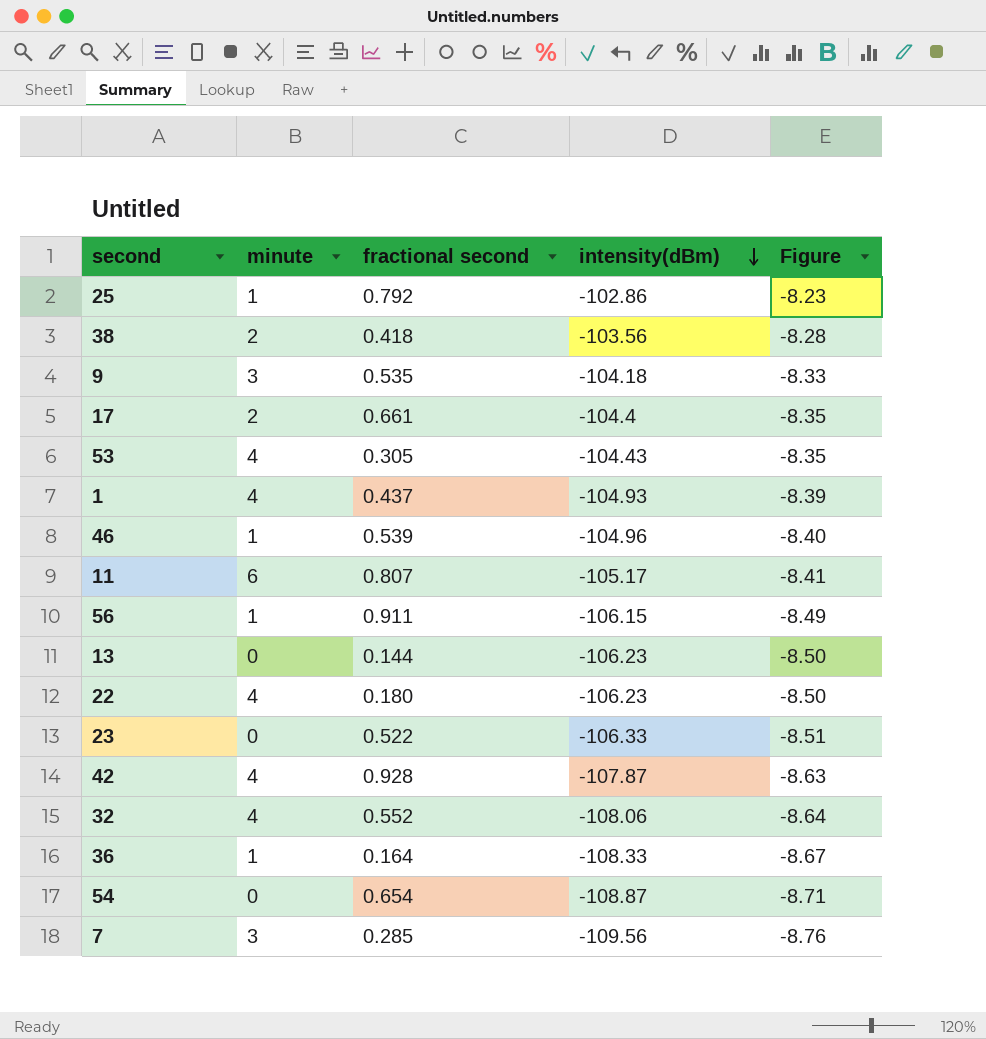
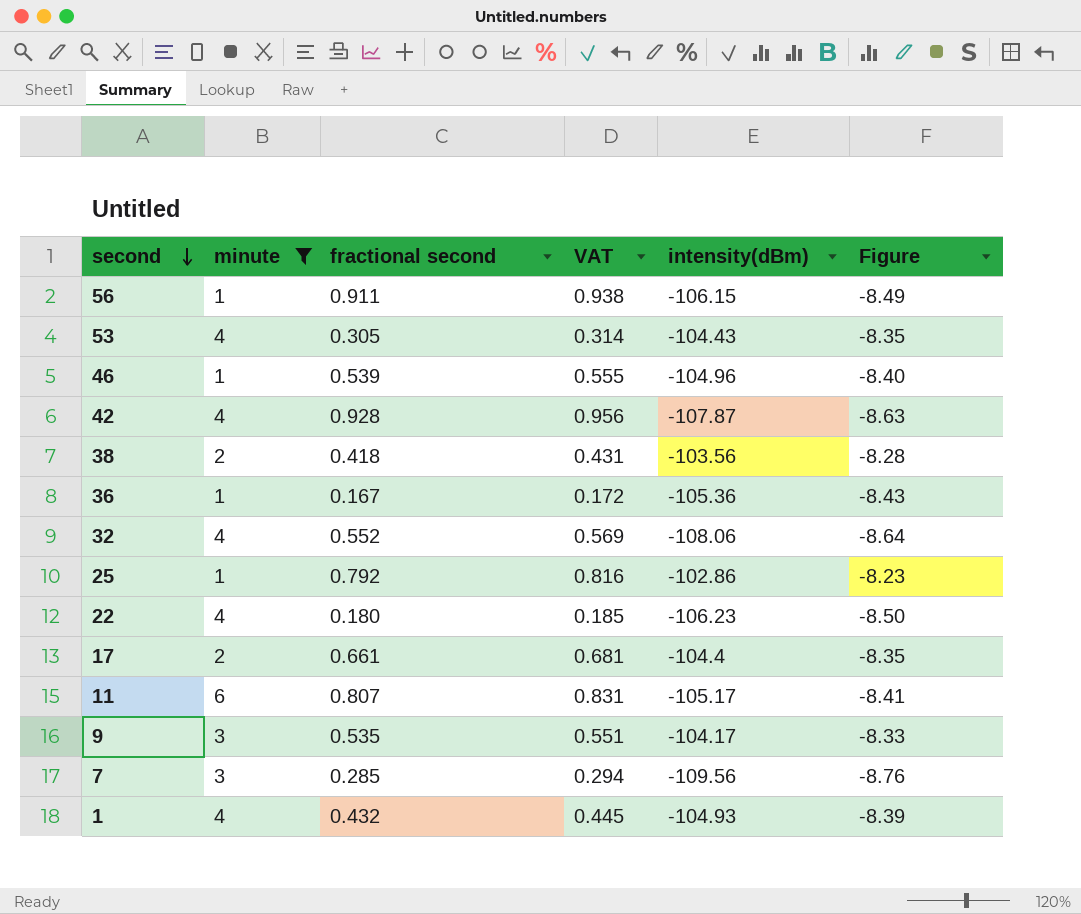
filter: none -> minute != 0
row order: intensity(dBm) descending -> second descending
column VAT | formula: none -> [fractional second] * 1.03
36 | fractional second: 0.164 -> 0.167
36 | intensity(dBm): -108.33 -> -105.36
36 | Figure: -8.67 -> -8.43
9 | intensity(dBm): -104.18 -> -104.17
1 | fractional second: 0.437 -> 0.432

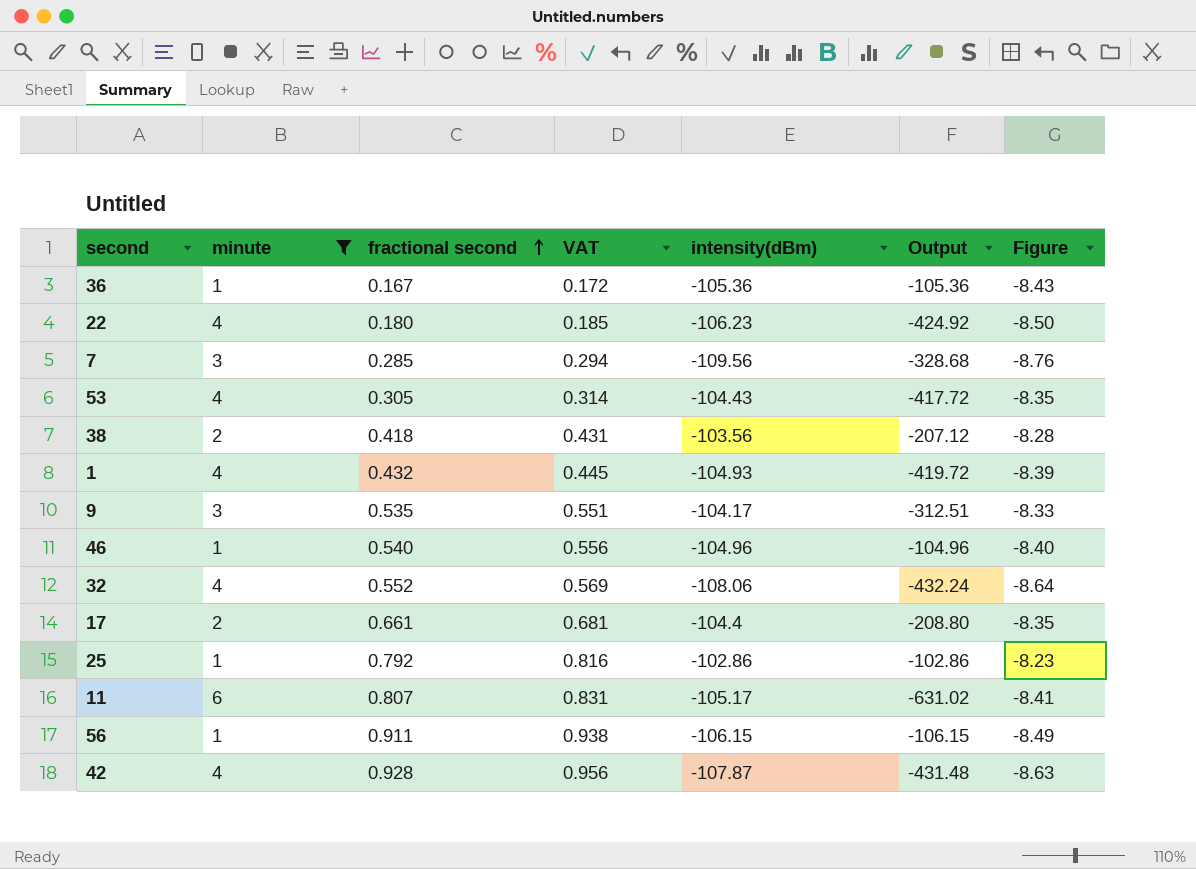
row order: second descending -> fractional second ascending
column Output | formula: none -> [minute] * [intensity(dBm)]
46 | fractional second: 0.539 -> 0.540
46 | VAT: 0.555 -> 0.556

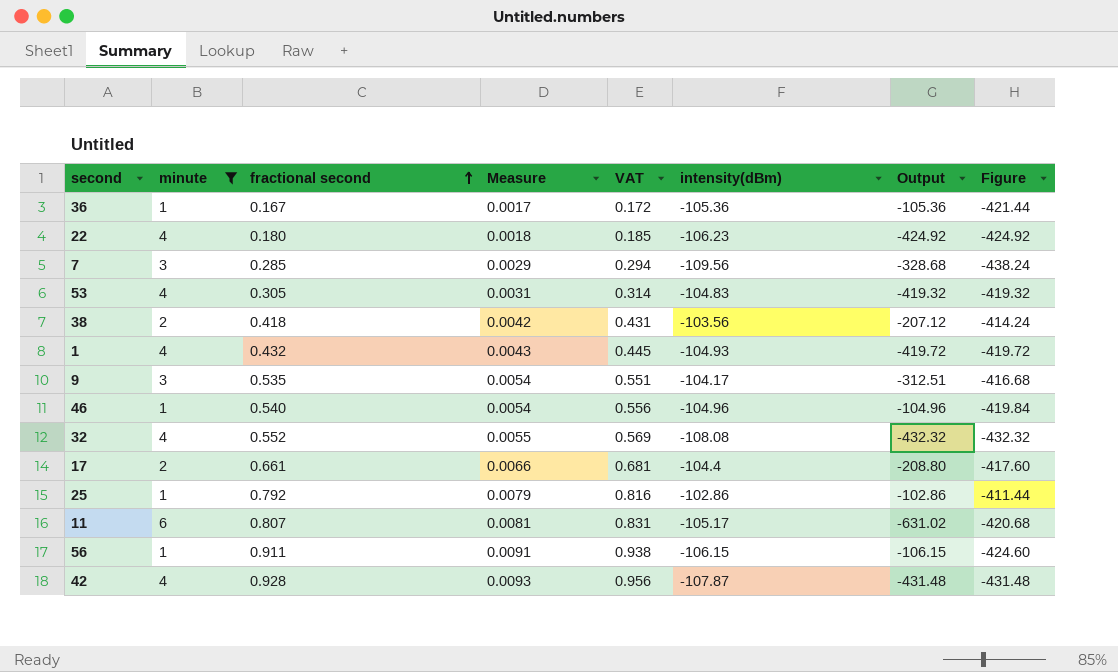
column Measure | formula: none -> [fractional second] * 0.01
column Figure | formula: [intensity(dBm)] * 0.08 -> [intensity(dBm)] * 4
53 | intensity(dBm): -104.43 -> -104.83
53 | Output: -417.72 -> -419.32
32 | intensity(dBm): -108.06 -> -108.08
32 | Output: -432.24 -> -432.32

